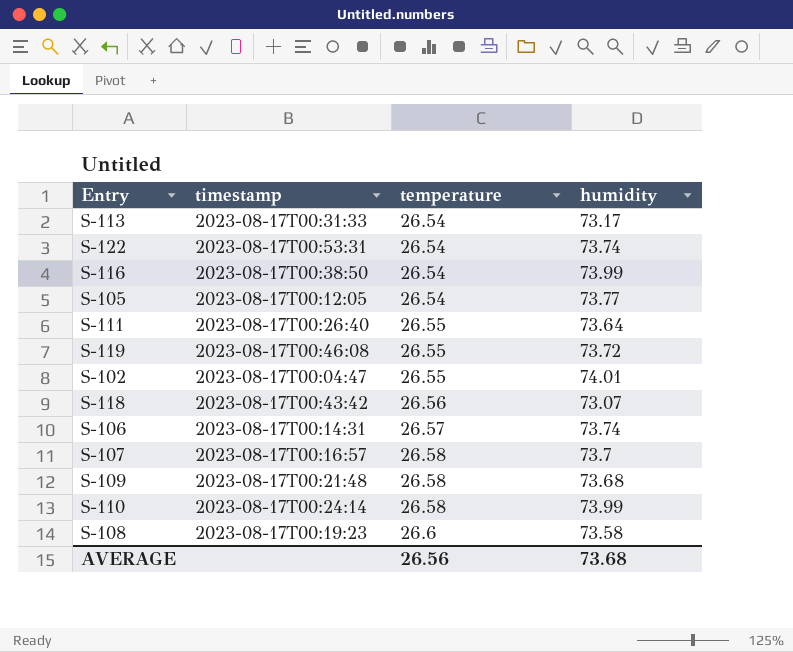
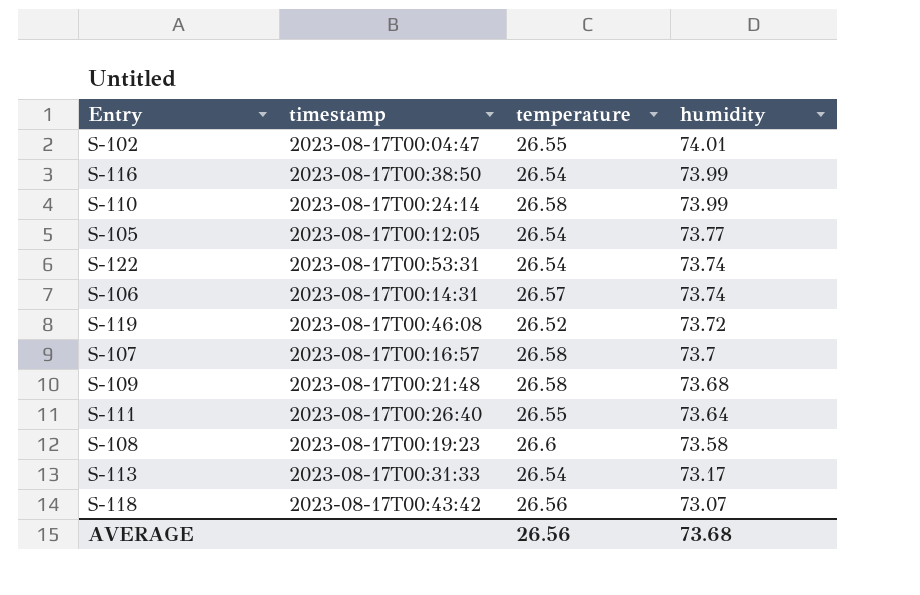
row order: temperature ascending -> humidity descending
S-119 | temperature: 26.55 -> 26.52

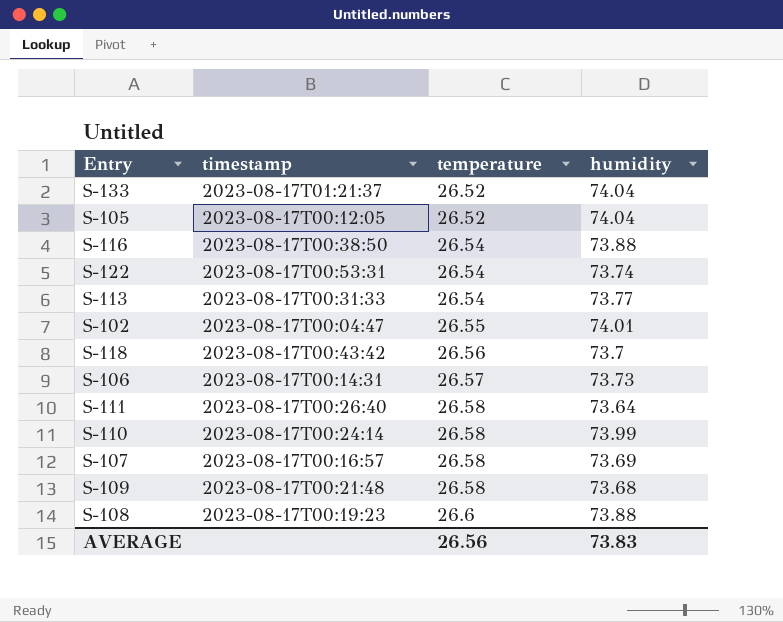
row order: humidity descending -> temperature ascending
row S-119: 2023-08-17T00:46:08 | 26.52 | 73.72 -> none
row S-133: none -> 2023-08-17T01:21:37 | 26.52 | 74.04
S-105 | temperature: 26.54 -> 26.52
S-105 | humidity: 73.77 -> 74.04
S-116 | humidity: 73.99 -> 73.88
S-113 | humidity: 73.17 -> 73.77
S-118 | humidity: 73.07 -> 73.7
S-106 | humidity: 73.74 -> 73.73
S-111 | temperature: 26.55 -> 26.58
S-107 | humidity: 73.7 -> 73.69
S-108 | humidity: 73.58 -> 73.88
AVERAGE | humidity: 73.68 -> 73.83

